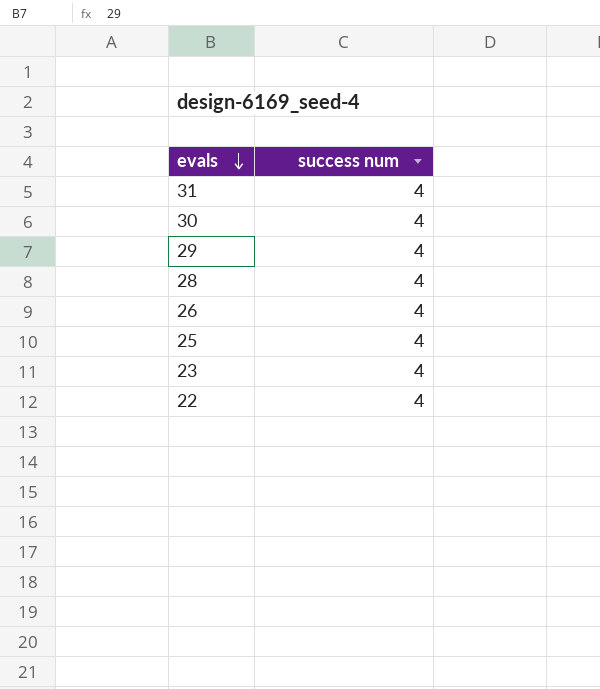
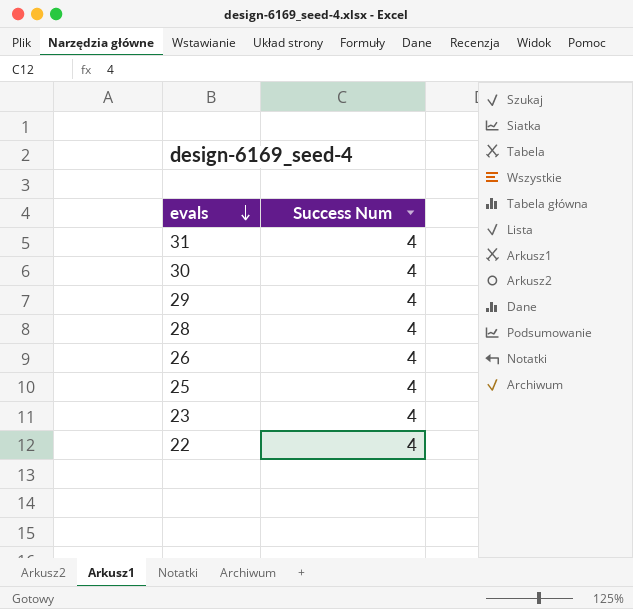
column name: success num -> Success Num

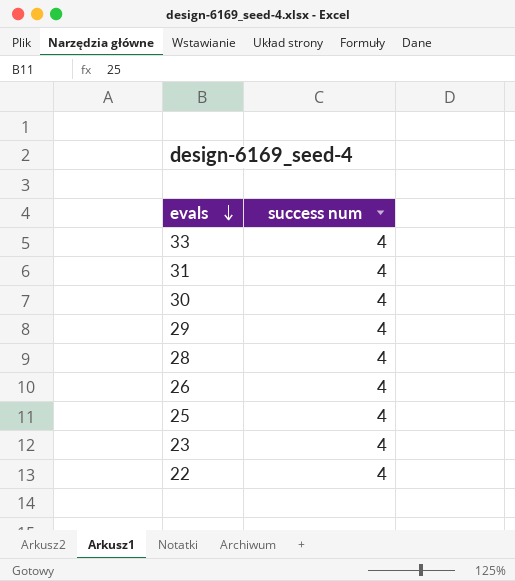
column name: Success Num -> success num
row 33: none -> 4

